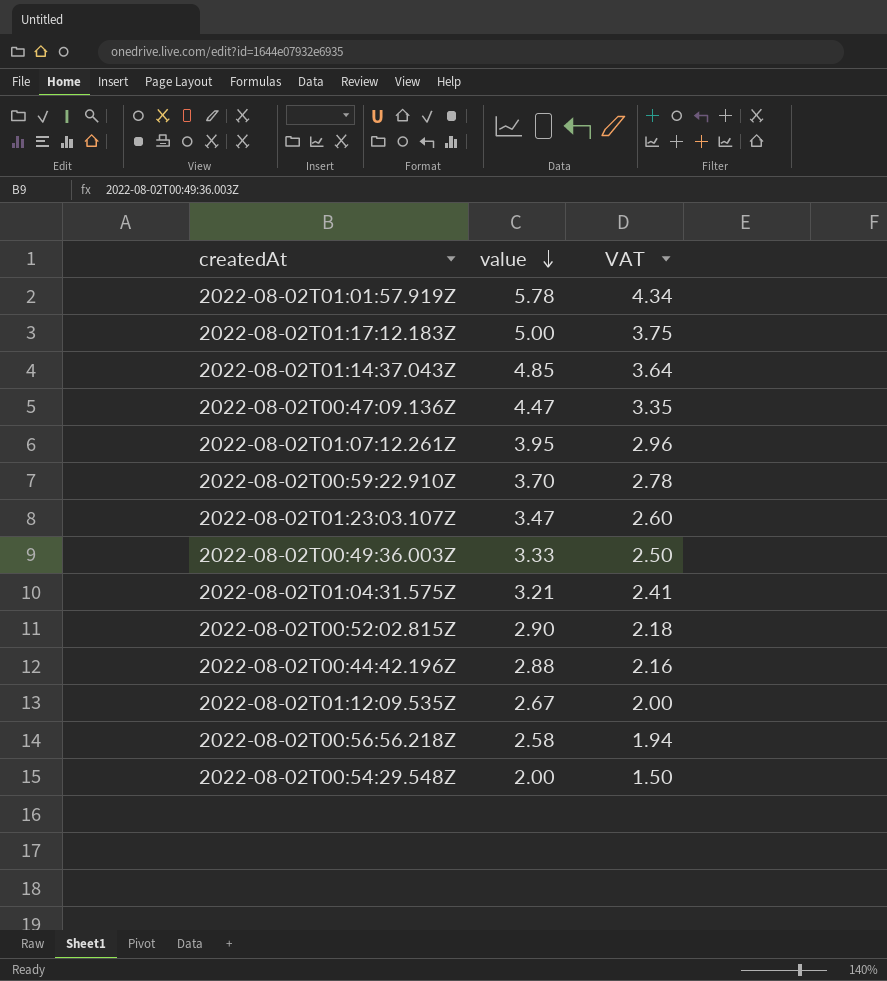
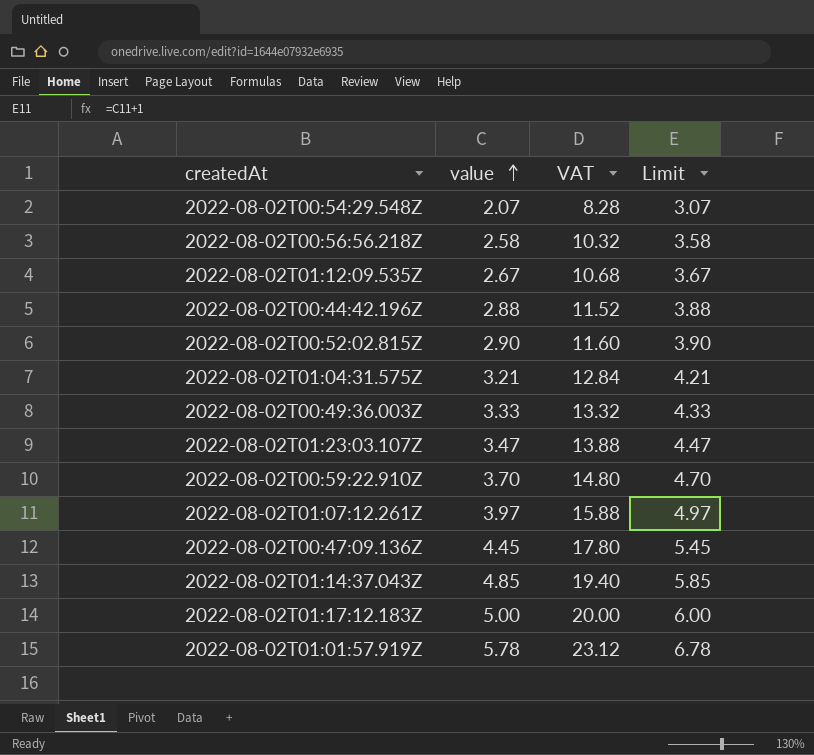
row order: value descending -> value ascending
column VAT | formula: [value] * 0.75 -> [value] * 4
column Limit | formula: none -> [value] + 1
2022-08-02T00:54:29.548Z | value: 2.00 -> 2.07
2022-08-02T01:07:12.261Z | value: 3.95 -> 3.97
2022-08-02T00:47:09.136Z | value: 4.47 -> 4.45

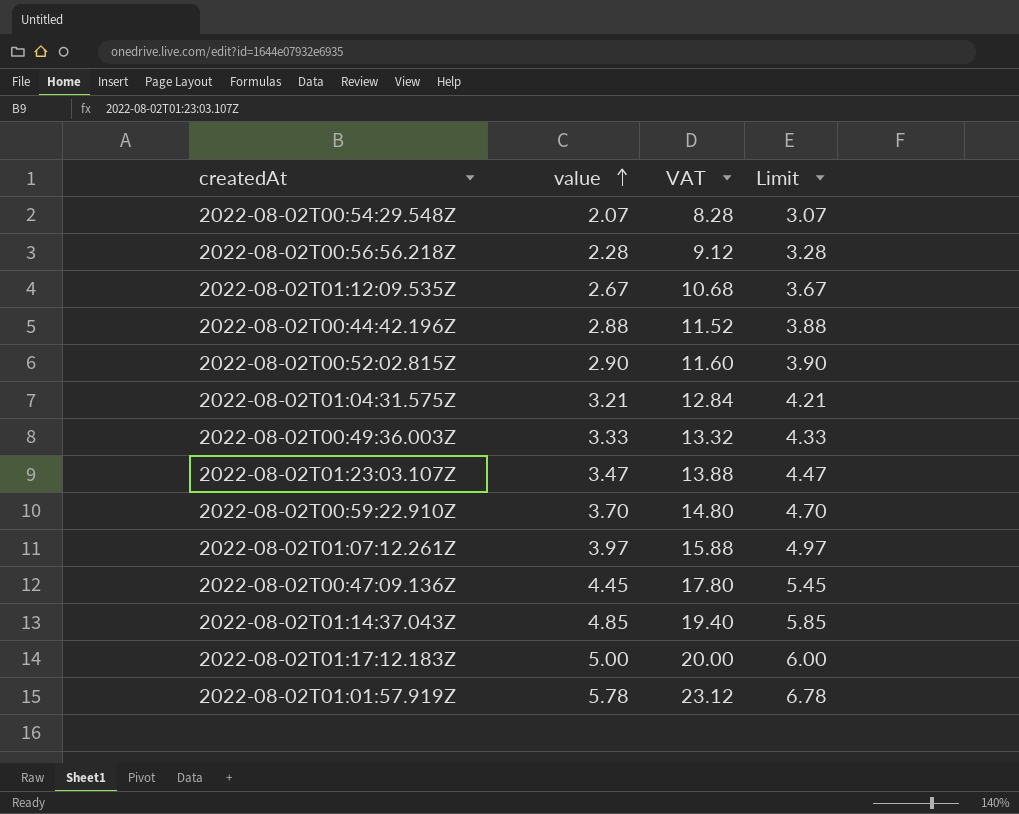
2022-08-02T00:56:56.218Z | value: 2.58 -> 2.28
2022-08-02T00:56:56.218Z | VAT: 10.32 -> 9.12
2022-08-02T00:56:56.218Z | Limit: 3.58 -> 3.28

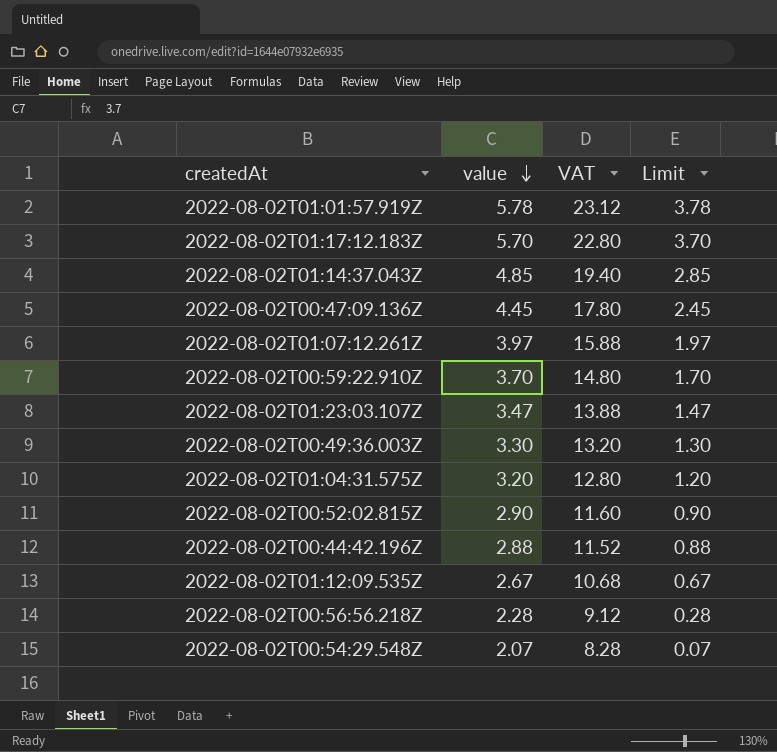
row order: value ascending -> value descending
column Limit | formula: [value] + 1 -> [value] - 2
2022-08-02T01:17:12.183Z | value: 5.00 -> 5.70
2022-08-02T01:17:12.183Z | VAT: 20.00 -> 22.80
2022-08-02T00:49:36.003Z | value: 3.33 -> 3.30
2022-08-02T00:49:36.003Z | VAT: 13.32 -> 13.20
2022-08-02T01:04:31.575Z | value: 3.21 -> 3.20
2022-08-02T01:04:31.575Z | VAT: 12.84 -> 12.80

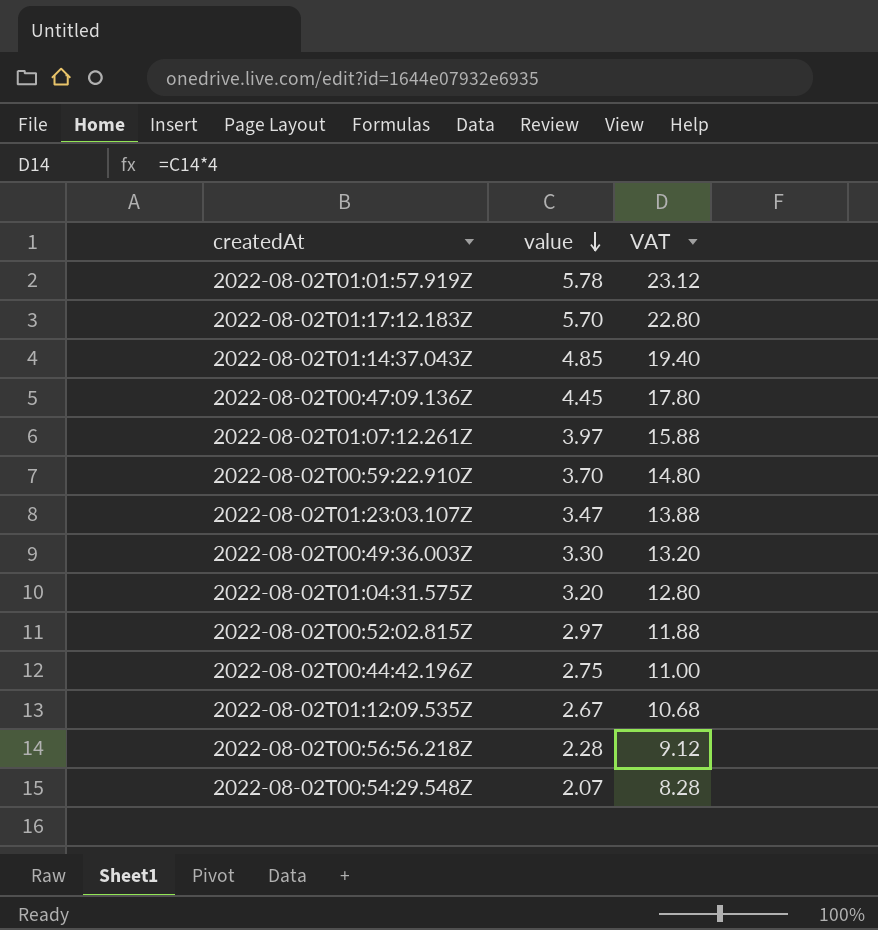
column Limit | formula: [value] - 2 -> none
2022-08-02T00:52:02.815Z | value: 2.90 -> 2.97
2022-08-02T00:52:02.815Z | VAT: 11.60 -> 11.88
2022-08-02T00:44:42.196Z | value: 2.88 -> 2.75
2022-08-02T00:44:42.196Z | VAT: 11.52 -> 11.00

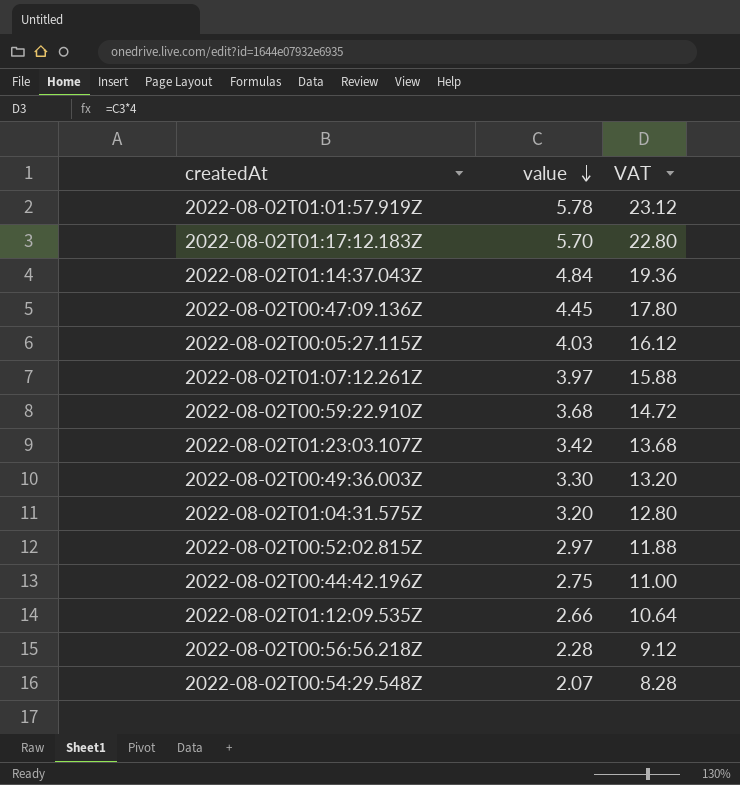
2022-08-02T01:14:37.043Z | value: 4.85 -> 4.84
2022-08-02T01:14:37.043Z | VAT: 19.40 -> 19.36
row 2022-08-02T00:05:27.115Z: none -> 4.03 | 16.12
2022-08-02T00:59:22.910Z | value: 3.70 -> 3.68
2022-08-02T00:59:22.910Z | VAT: 14.80 -> 14.72
2022-08-02T01:23:03.107Z | value: 3.47 -> 3.42
2022-08-02T01:23:03.107Z | VAT: 13.88 -> 13.68
2022-08-02T01:12:09.535Z | value: 2.67 -> 2.66
2022-08-02T01:12:09.535Z | VAT: 10.68 -> 10.64

